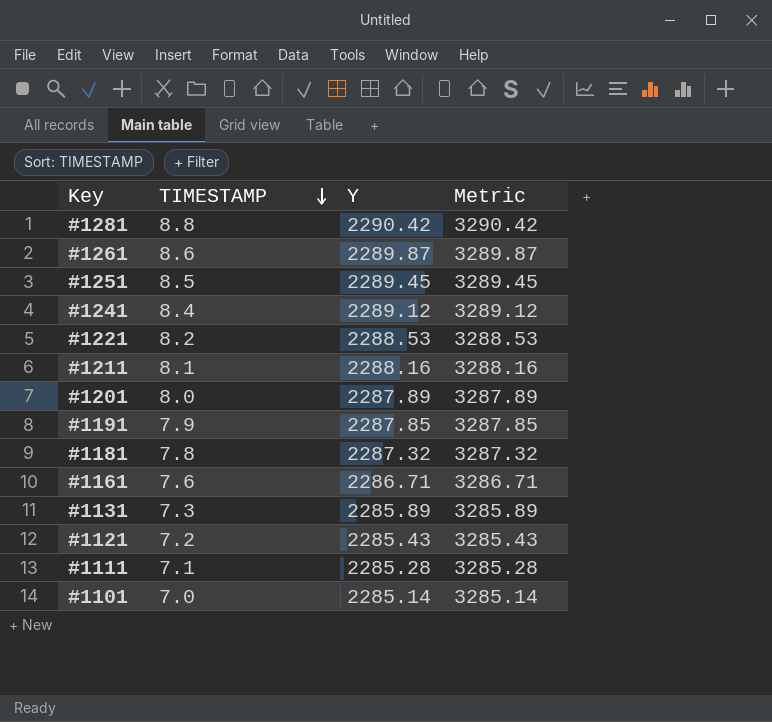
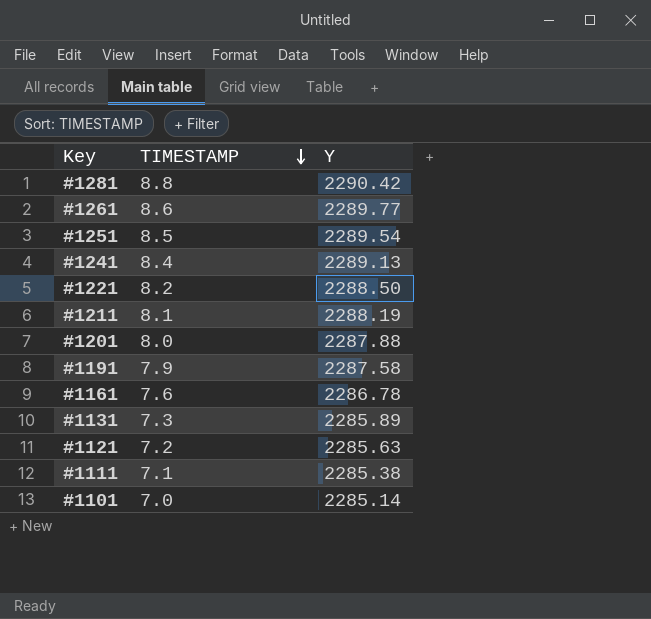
column Metric | formula: [Y] + 1000 -> none
row #1181: 7.8 | 2287.32 | 3287.32 -> none
#1261 | Y: 2289.87 -> 2289.77
#1251 | Y: 2289.45 -> 2289.54
#1241 | Y: 2289.12 -> 2289.13
#1221 | Y: 2288.53 -> 2288.50
#1211 | Y: 2288.16 -> 2288.19
#1201 | Y: 2287.89 -> 2287.88
#1191 | Y: 2287.85 -> 2287.58
#1161 | Y: 2286.71 -> 2286.78
#1121 | Y: 2285.43 -> 2285.63
#1111 | Y: 2285.28 -> 2285.38

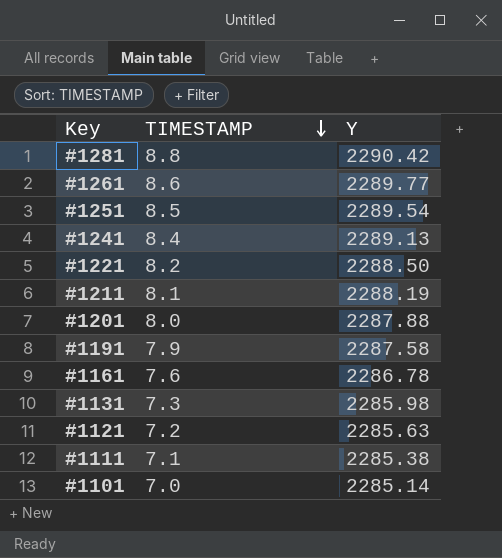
#1131 | Y: 2285.89 -> 2285.98

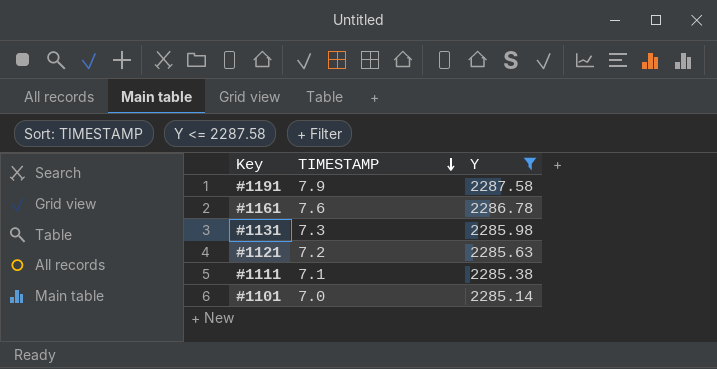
filter: none -> Y <= 2287.58

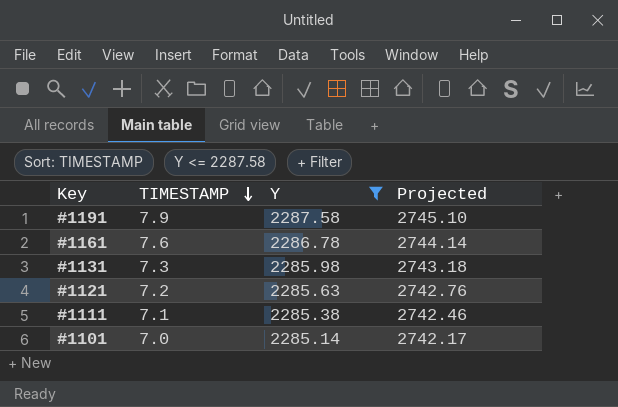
column Projected | formula: none -> [Y] * 1.2

